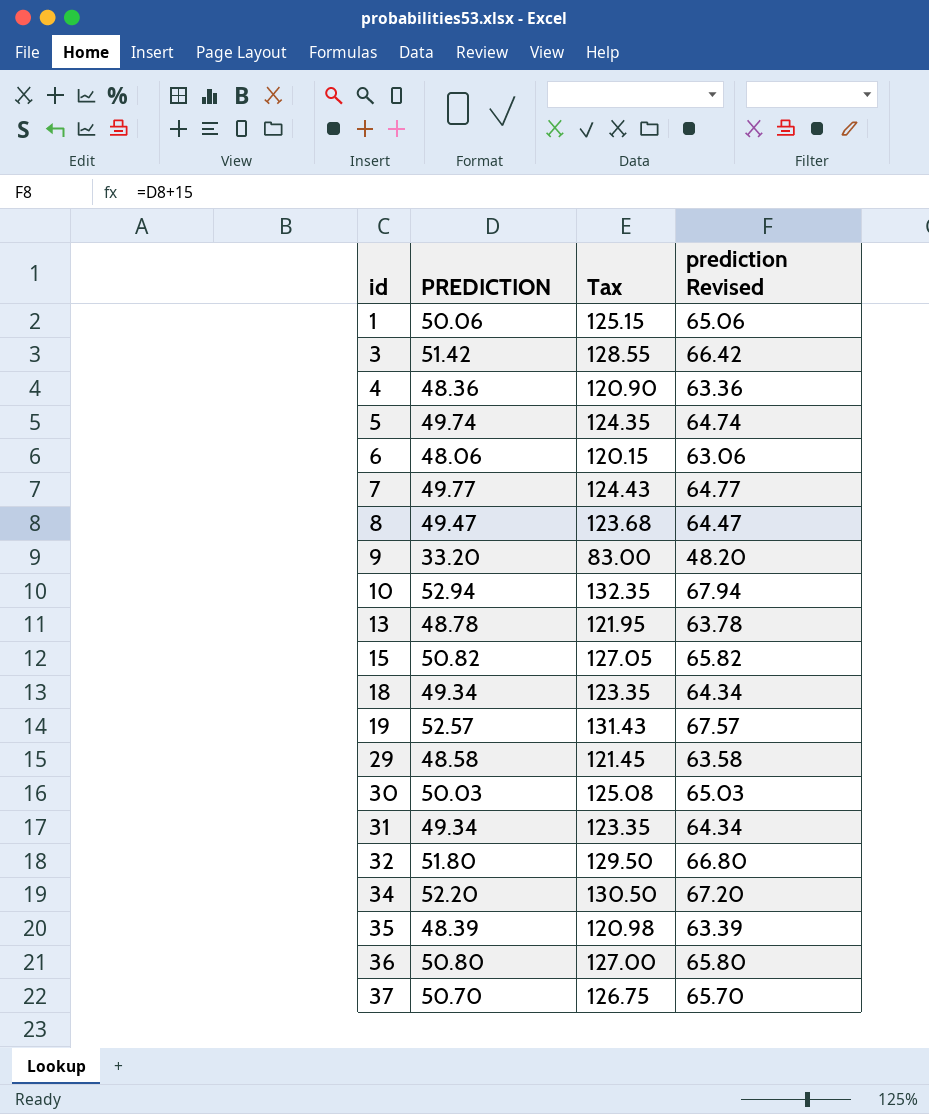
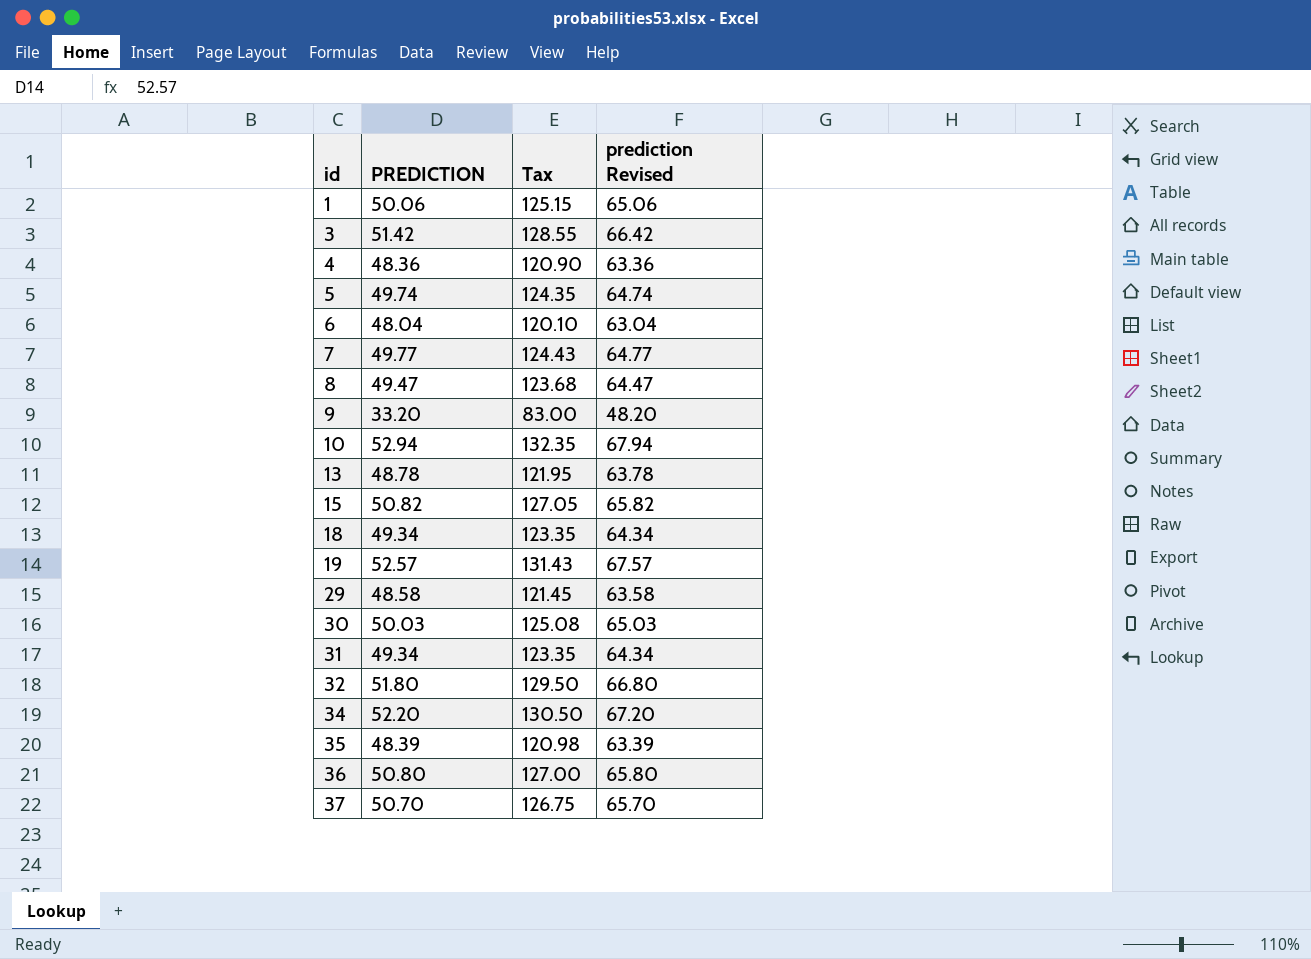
6 | PREDICTION: 48.06 -> 48.04
6 | Tax: 120.15 -> 120.10
6 | prediction Revised: 63.06 -> 63.04

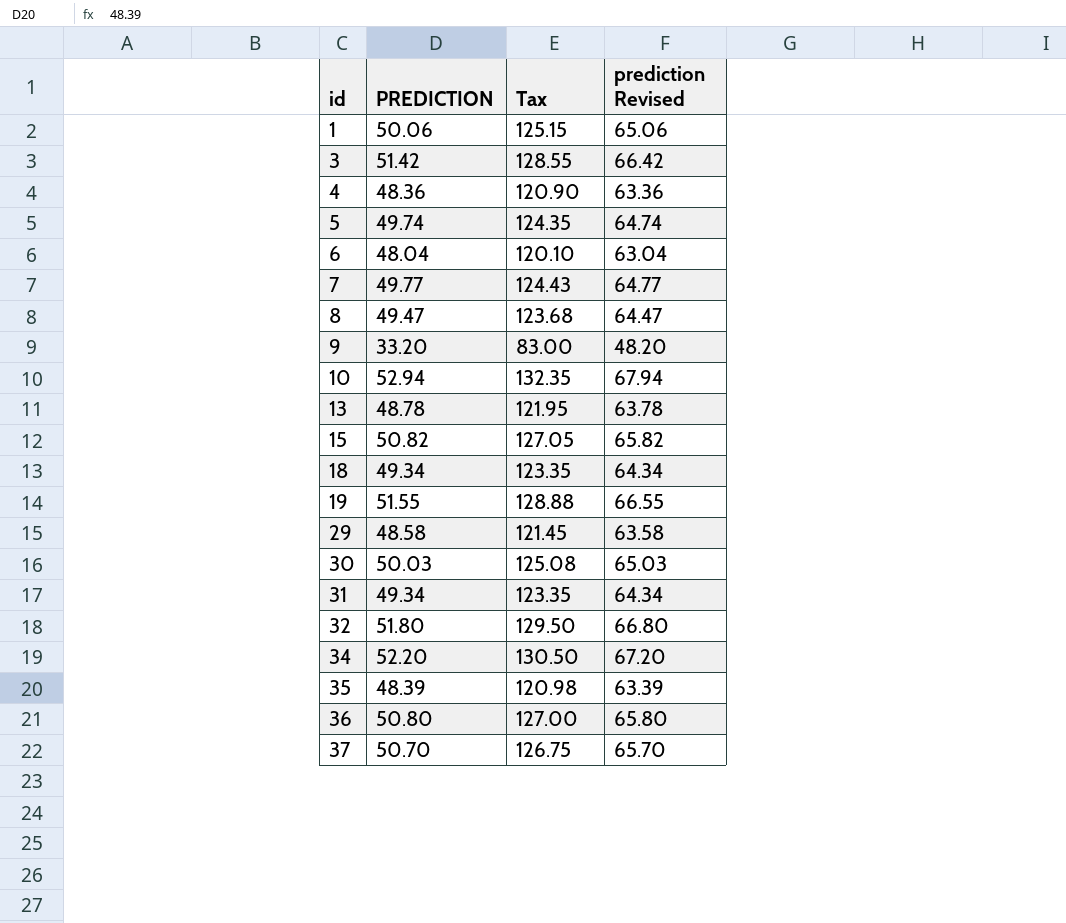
19 | PREDICTION: 52.57 -> 51.55
19 | Tax: 131.43 -> 128.88
19 | prediction Revised: 67.57 -> 66.55

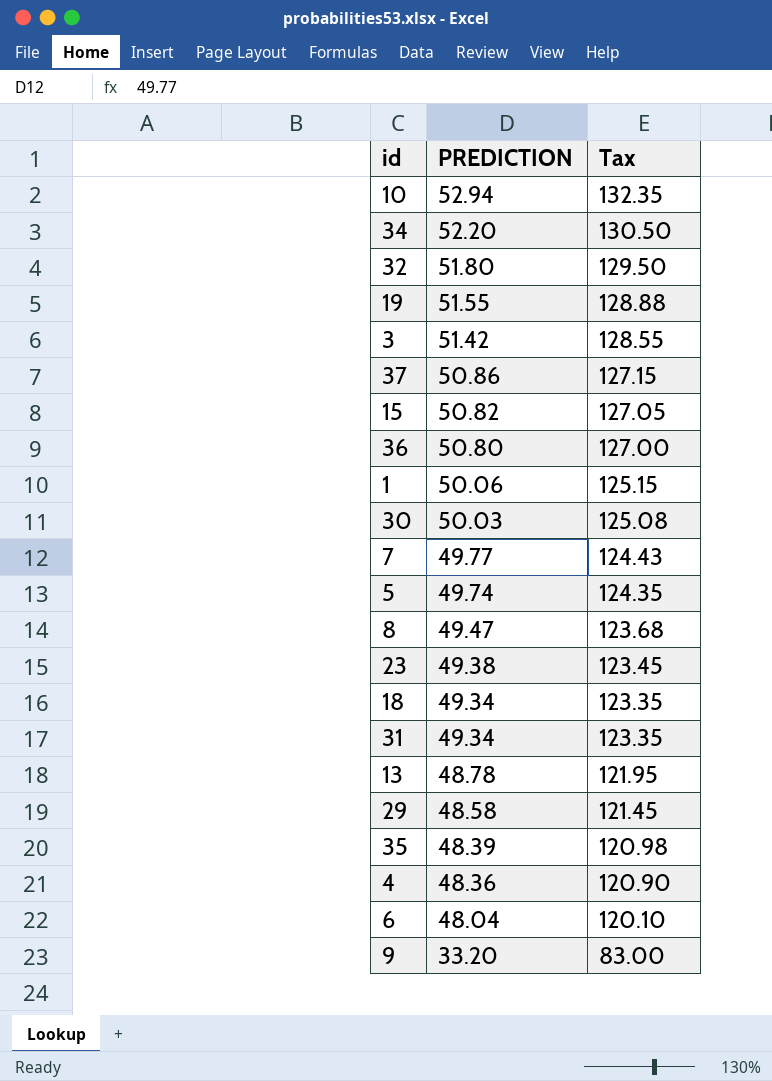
row order: id ascending -> PREDICTION descending
column prediction Revised | formula: [PREDICTION] + 15 -> none
37 | PREDICTION: 50.70 -> 50.86
37 | Tax: 126.75 -> 127.15
row 23: none -> 49.38 | 123.45

